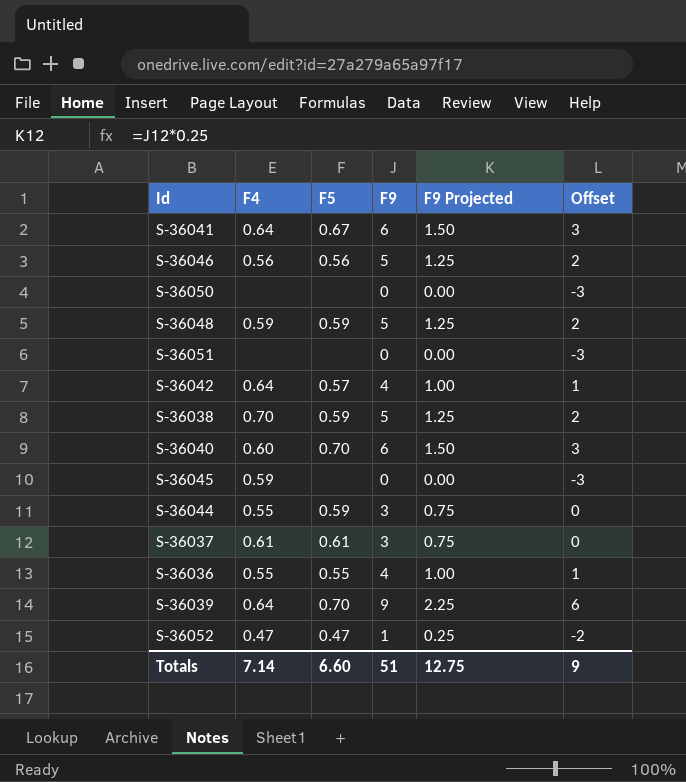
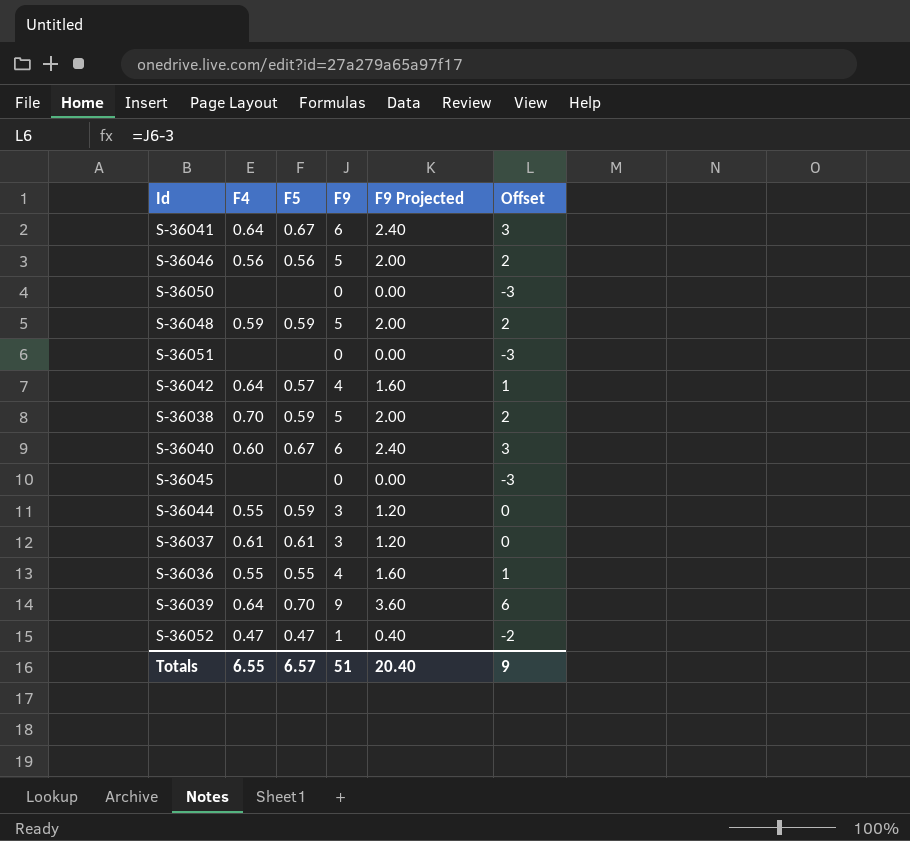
column F9 Projected | formula: [F9] * 0.25 -> [F9] * 0.4
S-36040 | F5: 0.70 -> 0.67
S-36045 | F4: 0.59 -> none
Totals | F4: 7.14 -> 6.55
Totals | F5: 6.60 -> 6.57
Totals | F9 Projected: 12.75 -> 20.40

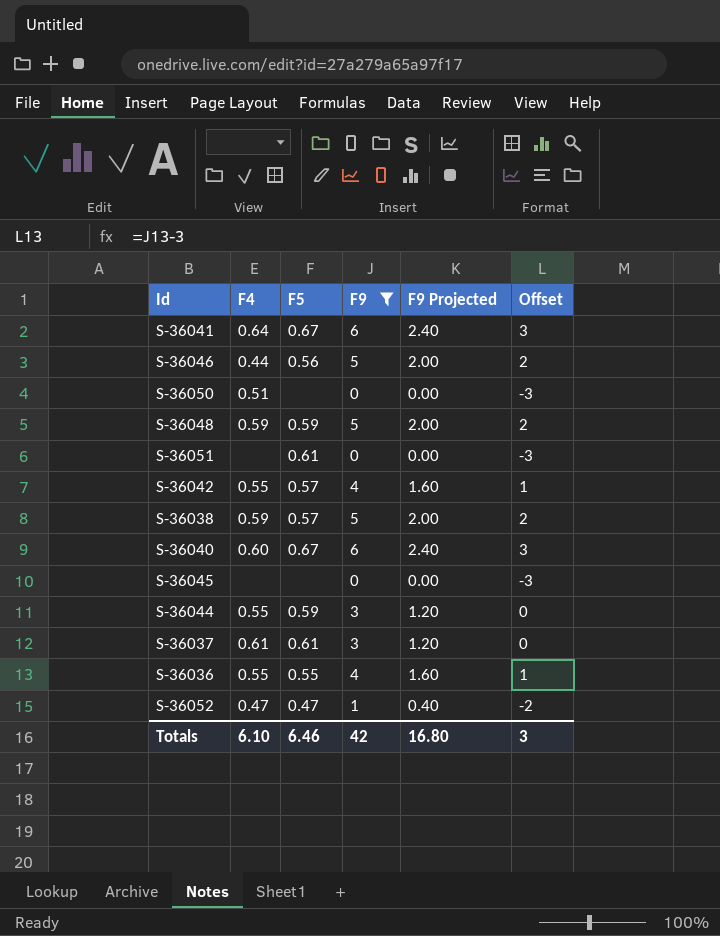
filter: none -> F9 != 9
S-36046 | F4: 0.56 -> 0.44
S-36050 | F4: none -> 0.51
S-36051 | F5: none -> 0.61
S-36042 | F4: 0.64 -> 0.55
S-36038 | F4: 0.70 -> 0.59
S-36038 | F5: 0.59 -> 0.57
Totals | F4: 6.55 -> 6.10
Totals | F5: 6.57 -> 6.46
Totals | F9: 51 -> 42
Totals | F9 Projected: 20.40 -> 16.80
Totals | Offset: 9 -> 3

